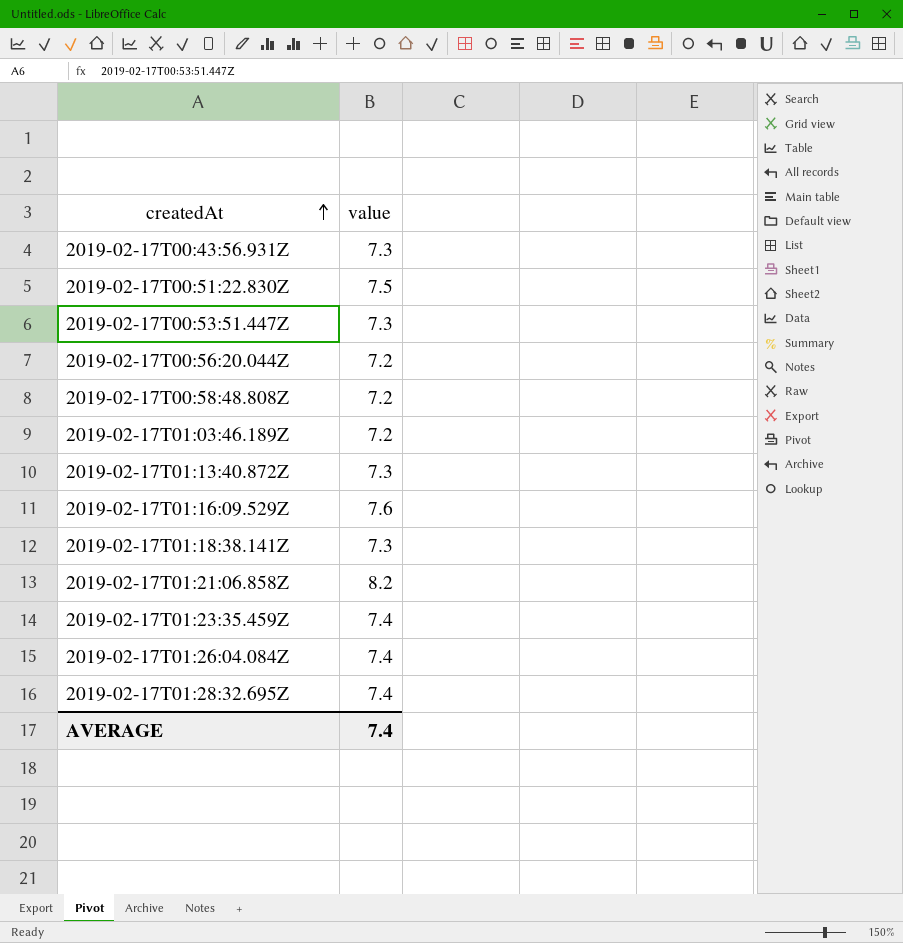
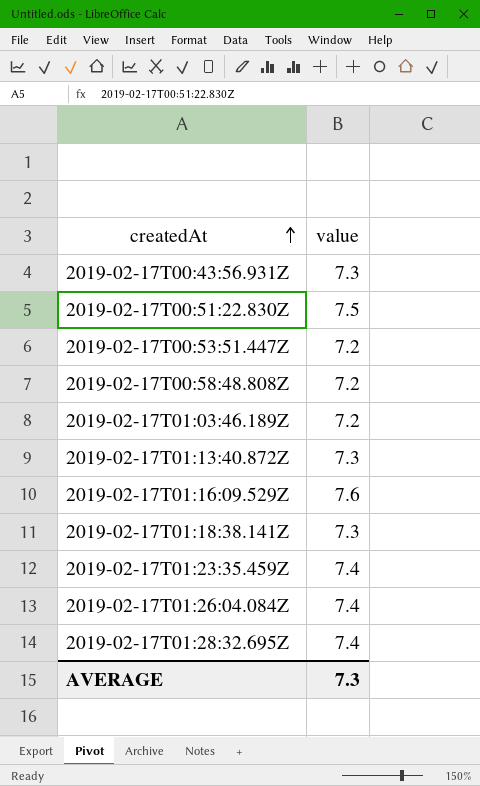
row 2019-02-17T00:56:20.044Z: 7.2 -> none
row 2019-02-17T01:21:06.858Z: 8.2 -> none
2019-02-17T00:53:51.447Z | value: 7.3 -> 7.2
AVERAGE | value: 7.4 -> 7.3

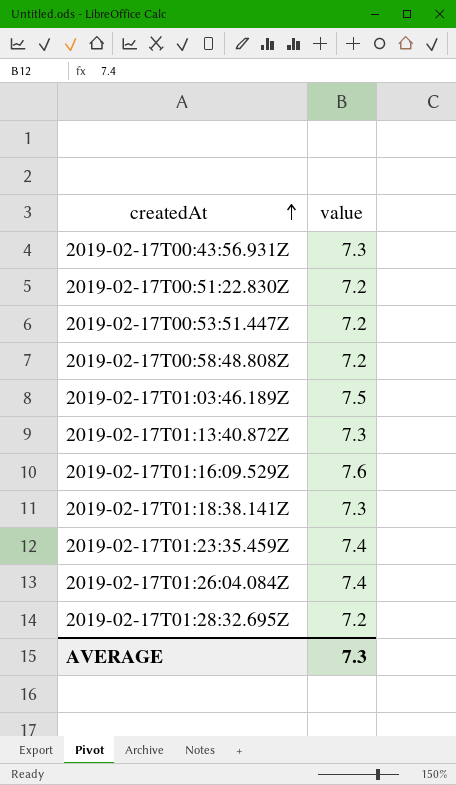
2019-02-17T00:51:22.830Z | value: 7.5 -> 7.2
2019-02-17T01:03:46.189Z | value: 7.2 -> 7.5
2019-02-17T01:28:32.695Z | value: 7.4 -> 7.2

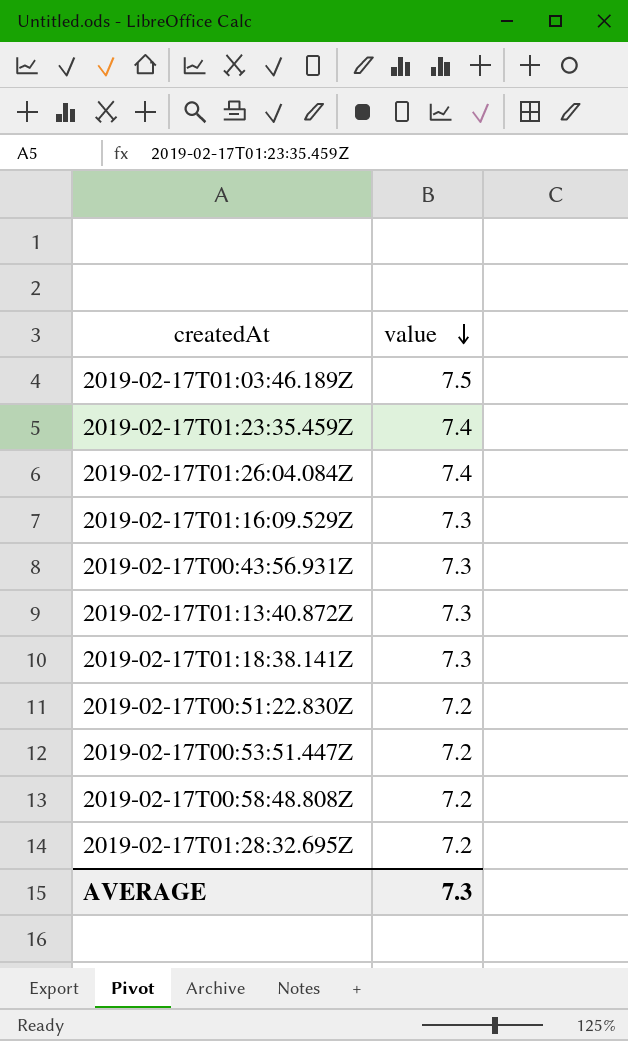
row order: createdAt ascending -> value descending
2019-02-17T01:16:09.529Z | value: 7.6 -> 7.3

